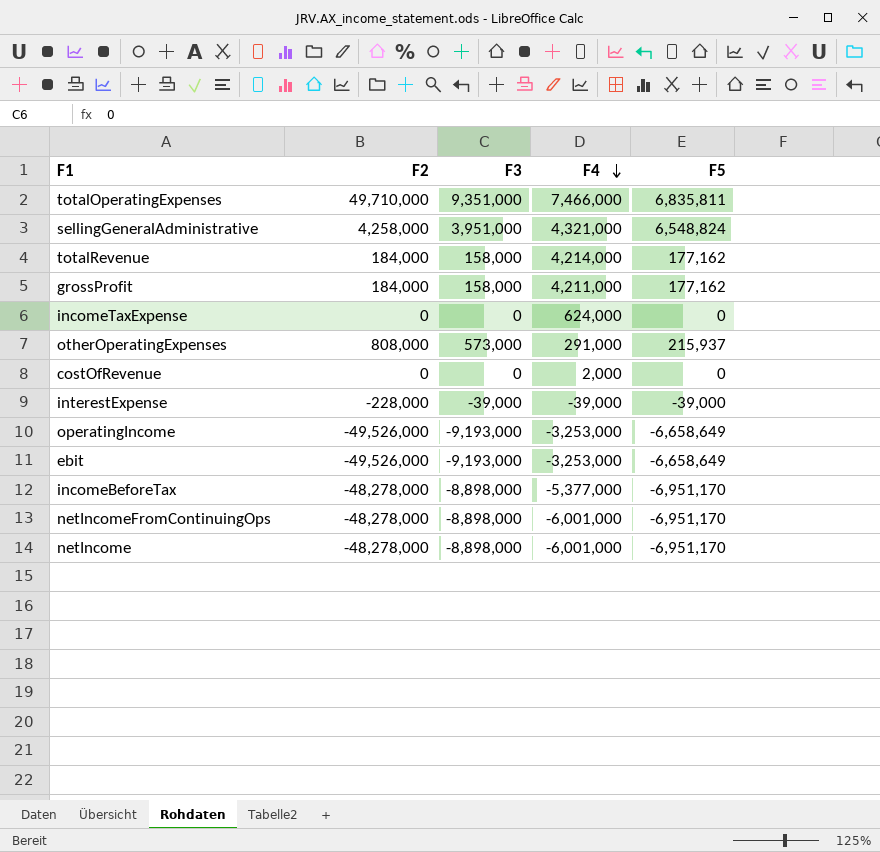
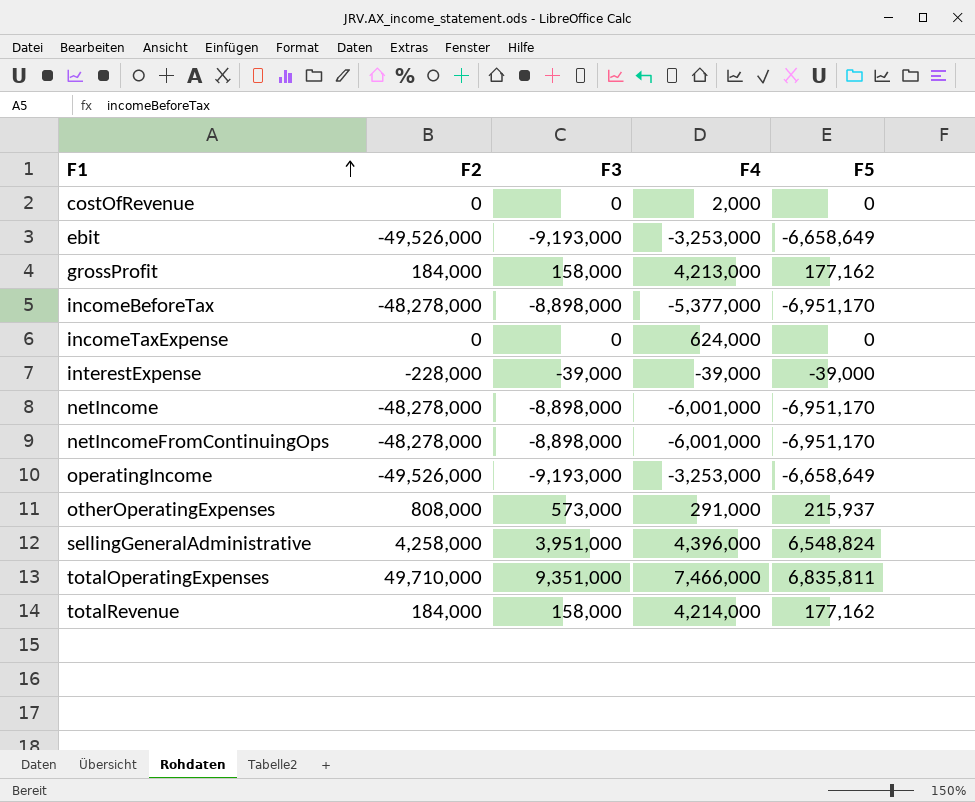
row order: F4 descending -> F1 ascending
grossProfit | F4: 4,211,000 -> 4,213,000
sellingGeneralAdministrative | F4: 4,321,000 -> 4,396,000

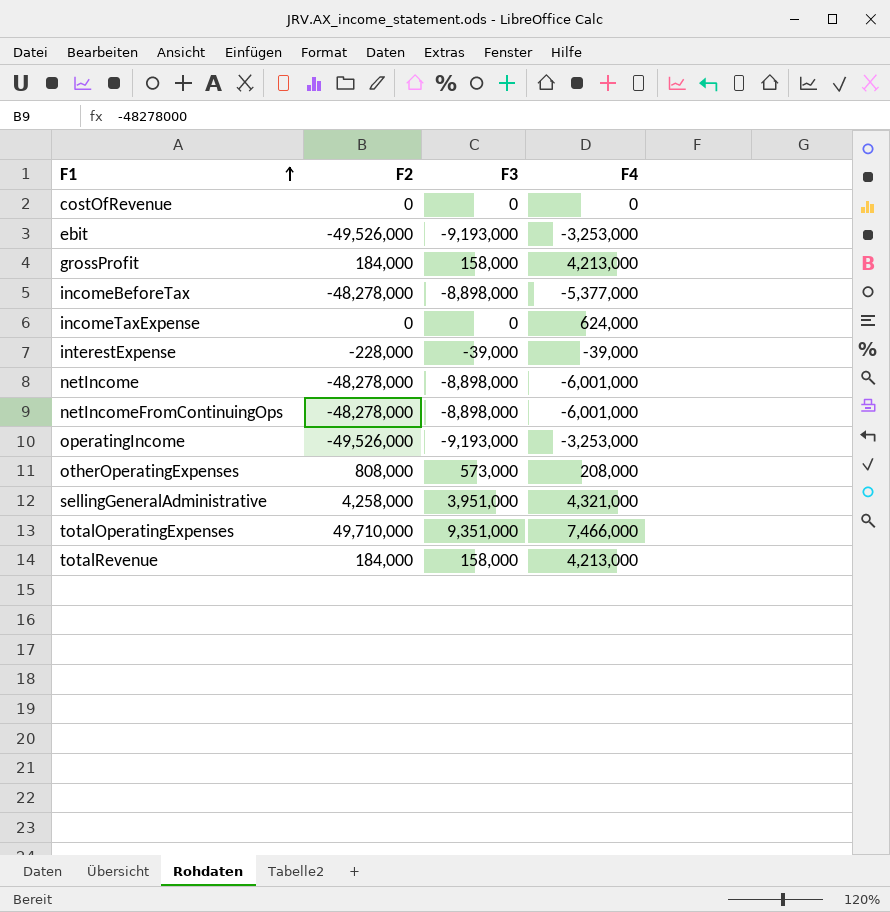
column F5 | position: 5 -> none
costOfRevenue | F4: 2,000 -> 0
otherOperatingExpenses | F4: 291,000 -> 208,000
sellingGeneralAdministrative | F4: 4,396,000 -> 4,321,000
totalRevenue | F4: 4,214,000 -> 4,213,000

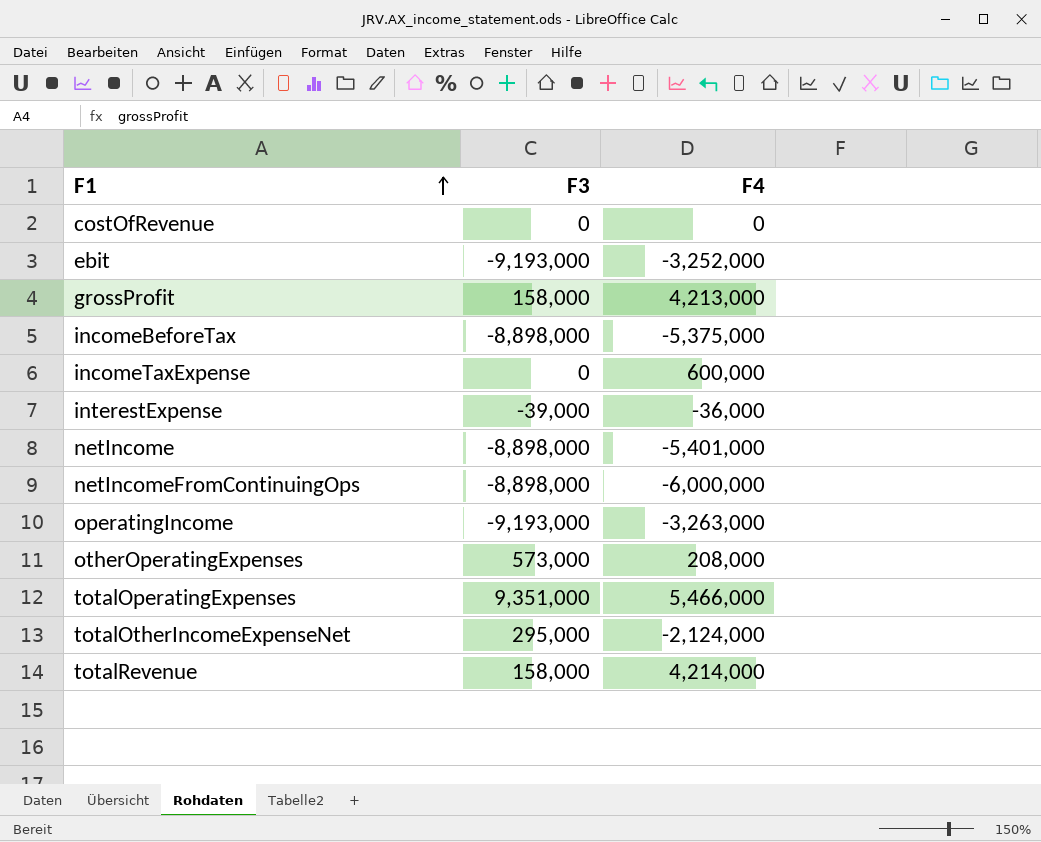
column F2 | position: 2 -> none
row sellingGeneralAdministrative: 4,258,000 | 3,951,000 | 4,321,000 -> none
ebit | F4: -3,253,000 -> -3,252,000
incomeBeforeTax | F4: -5,377,000 -> -5,375,000
incomeTaxExpense | F4: 624,000 -> 600,000
interestExpense | F4: -39,000 -> -36,000
netIncome | F4: -6,001,000 -> -5,401,000
netIncomeFromContinuingOps | F4: -6,001,000 -> -6,000,000
operatingIncome | F4: -3,253,000 -> -3,263,000
totalOperatingExpenses | F4: 7,466,000 -> 5,466,000
row totalOtherIncomeExpenseNet: none -> 295,000 | -2,124,000
totalRevenue | F4: 4,213,000 -> 4,214,000

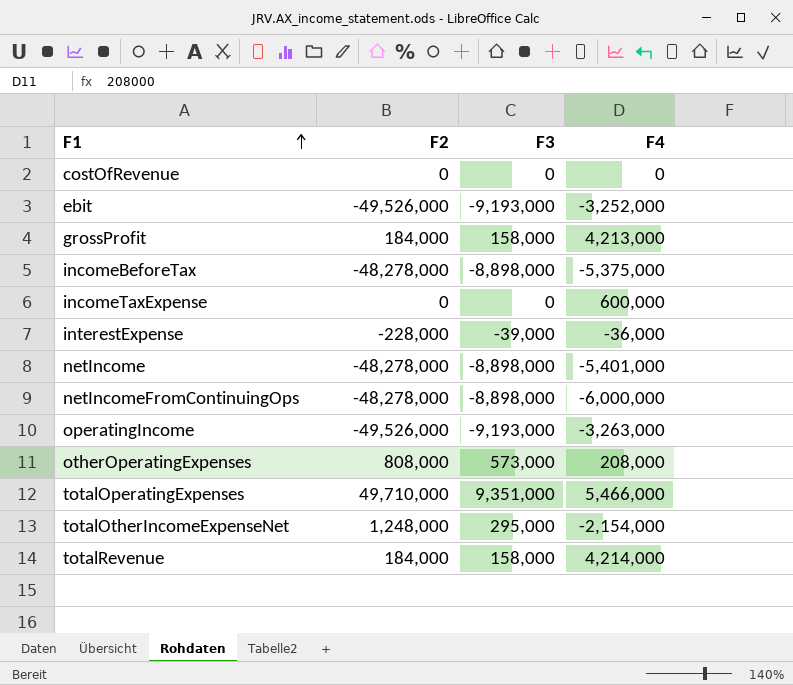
column F2 | position: none -> 2
totalOtherIncomeExpenseNet | F4: -2,124,000 -> -2,154,000

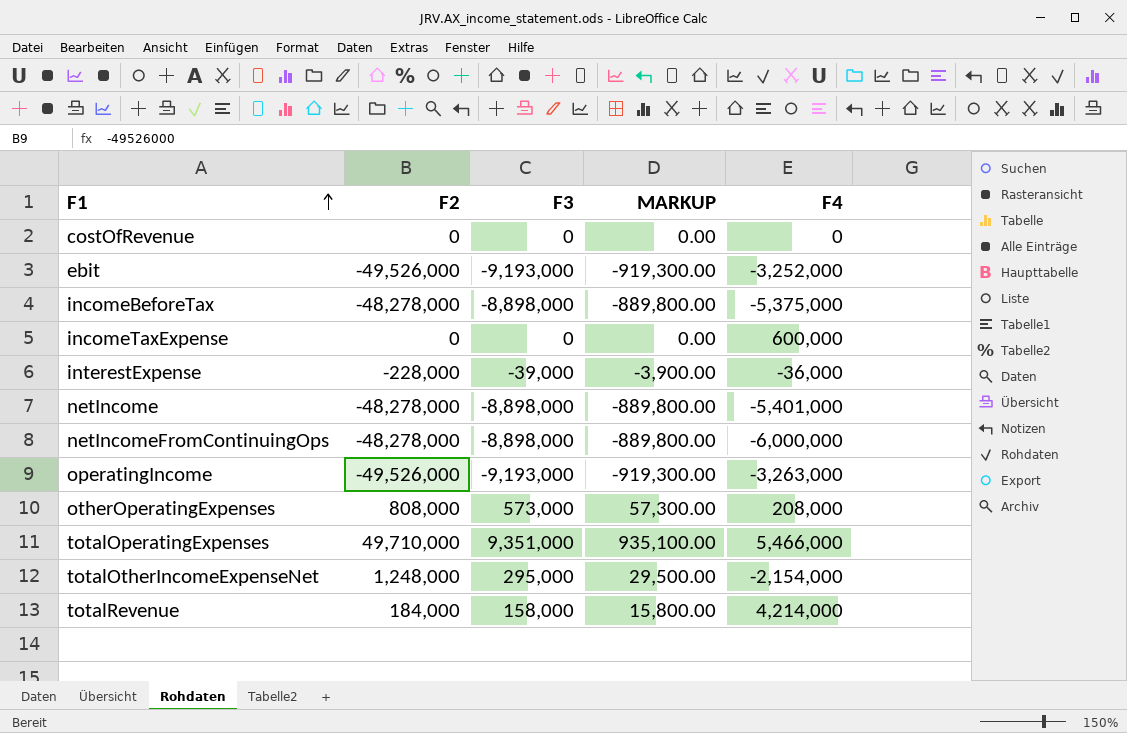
column MARKUP | formula: none -> [F3] * 0.1
row grossProfit: 184,000 | 158,000 | 4,213,000 -> none

